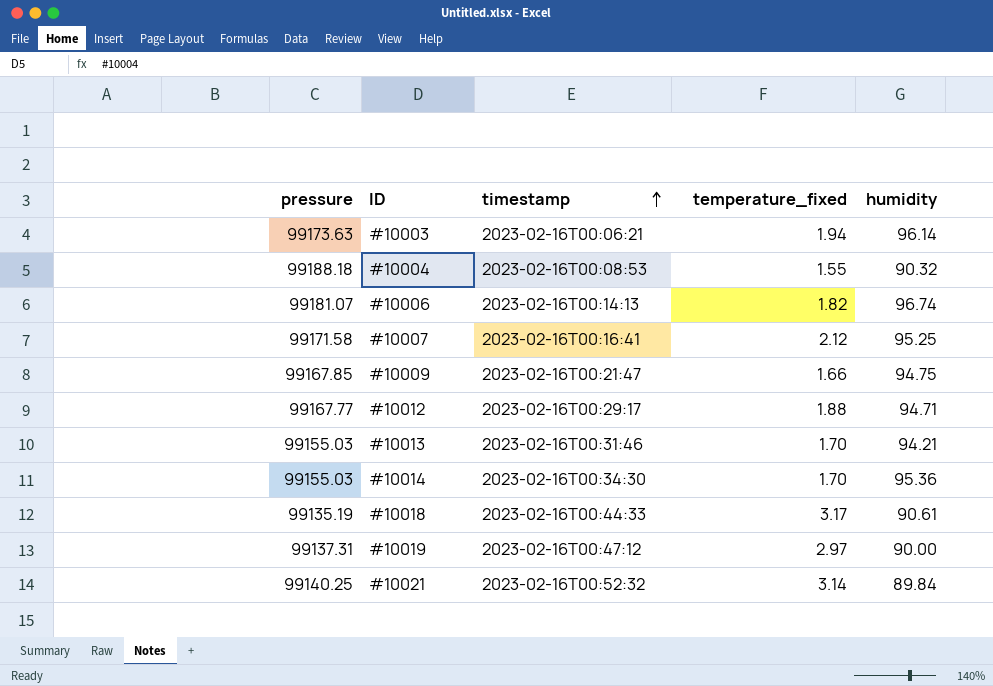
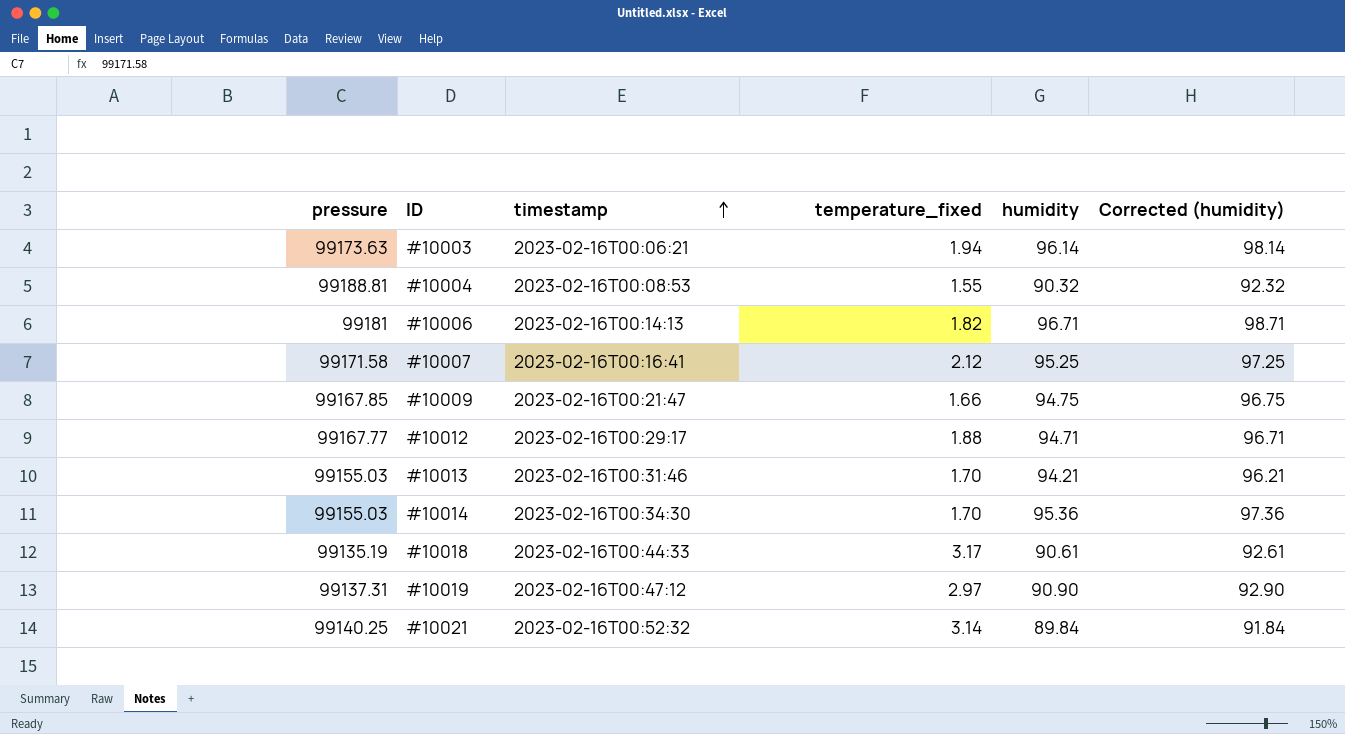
column Corrected (humidity) | formula: none -> [humidity] + 2
#10004 | pressure: 99188.18 -> 99188.81
#10006 | pressure: 99181.07 -> 99181
#10006 | humidity: 96.74 -> 96.71
#10019 | humidity: 90.00 -> 90.90

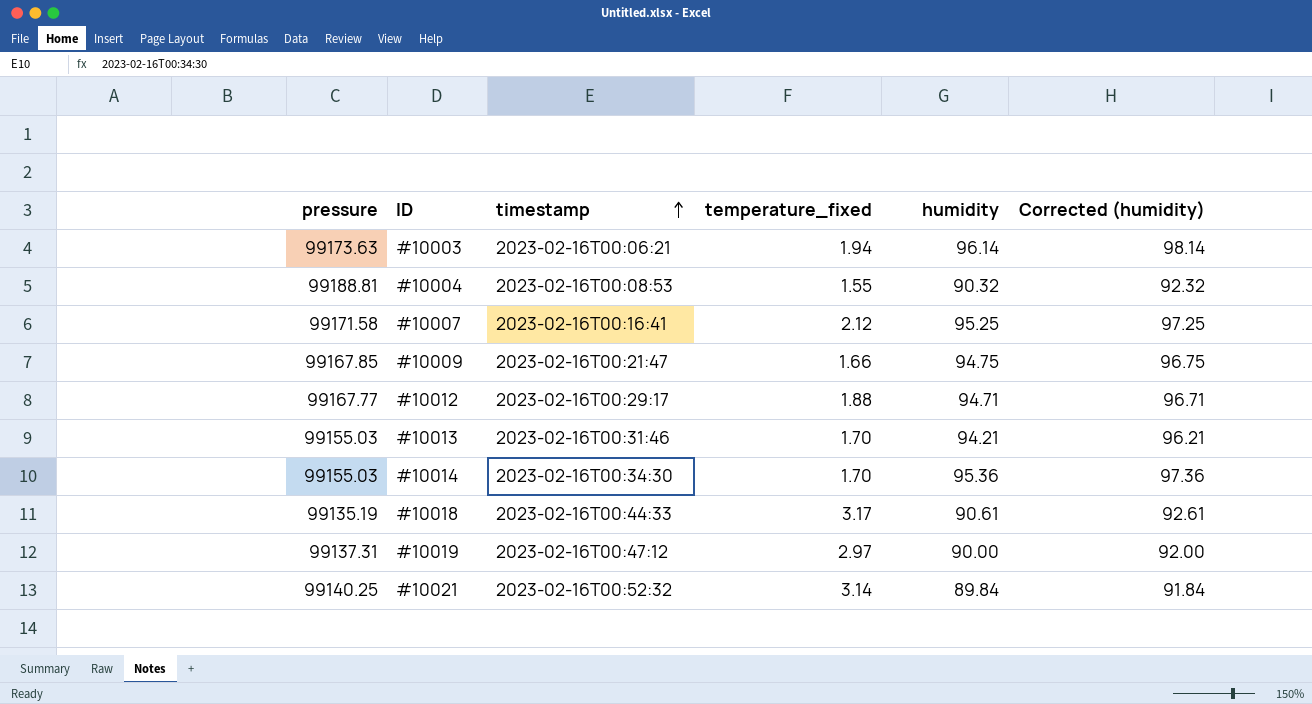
row #10006: 99181 | 2023-02-16T00:14:13 | 1.82 | 96.71 | 98.71 -> none
#10019 | humidity: 90.90 -> 90.00
#10019 | Corrected (humidity): 92.90 -> 92.00

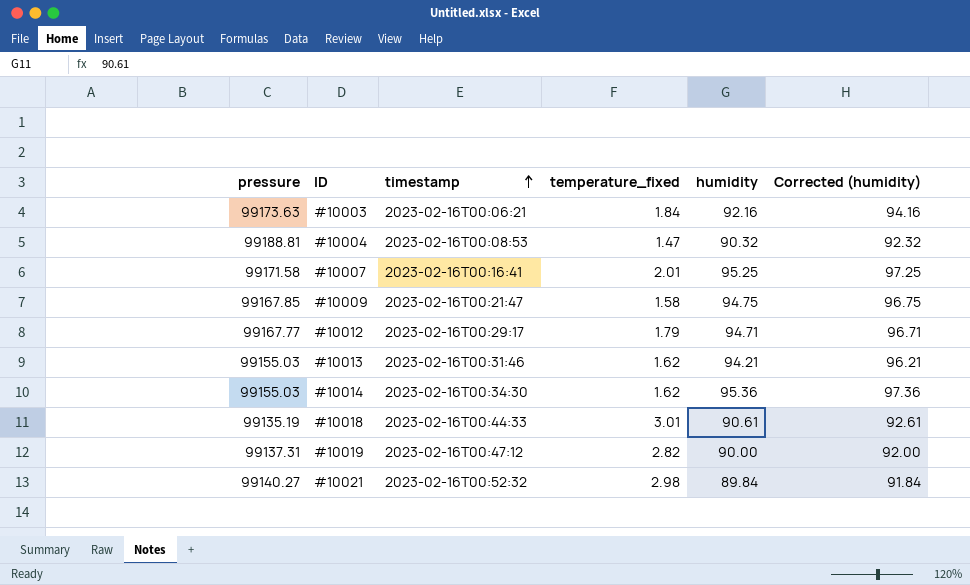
#10003 | temperature_fixed: 1.94 -> 1.84
#10003 | humidity: 96.14 -> 92.16
#10003 | Corrected (humidity): 98.14 -> 94.16
#10004 | temperature_fixed: 1.55 -> 1.47
#10007 | temperature_fixed: 2.12 -> 2.01
#10009 | temperature_fixed: 1.66 -> 1.58
#10012 | temperature_fixed: 1.88 -> 1.79
#10013 | temperature_fixed: 1.70 -> 1.62
#10014 | temperature_fixed: 1.70 -> 1.62
#10018 | temperature_fixed: 3.17 -> 3.01
#10019 | temperature_fixed: 2.97 -> 2.82
#10021 | pressure: 99140.25 -> 99140.27
#10021 | temperature_fixed: 3.14 -> 2.98

